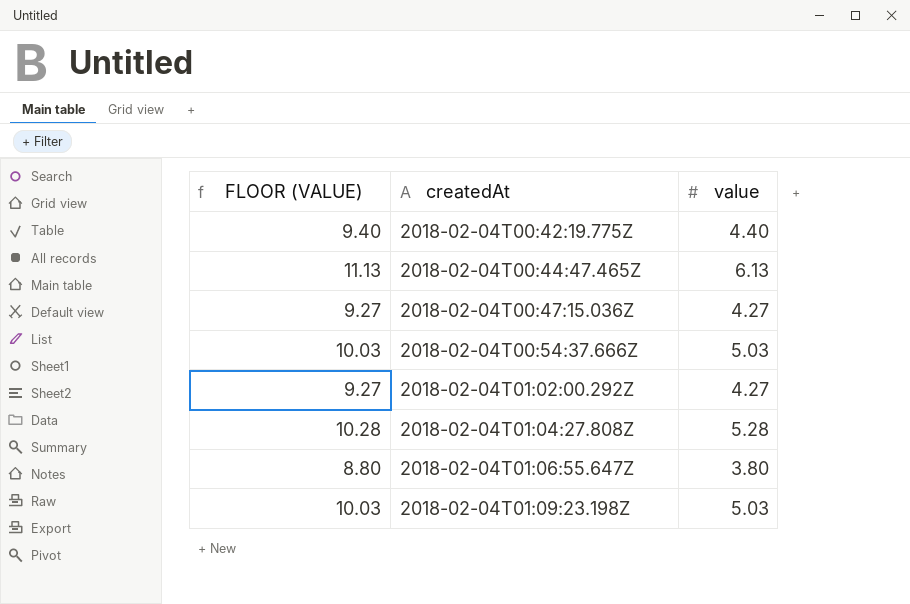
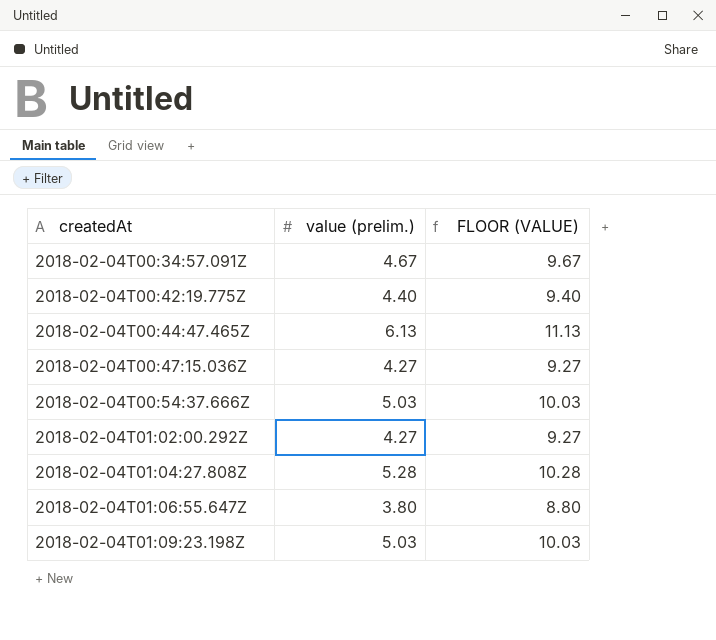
column name: value -> value (prelim.)
column FLOOR (VALUE) | position: 1 -> 3
row 2018-02-04T00:34:57.091Z: none -> 4.67 | 9.67

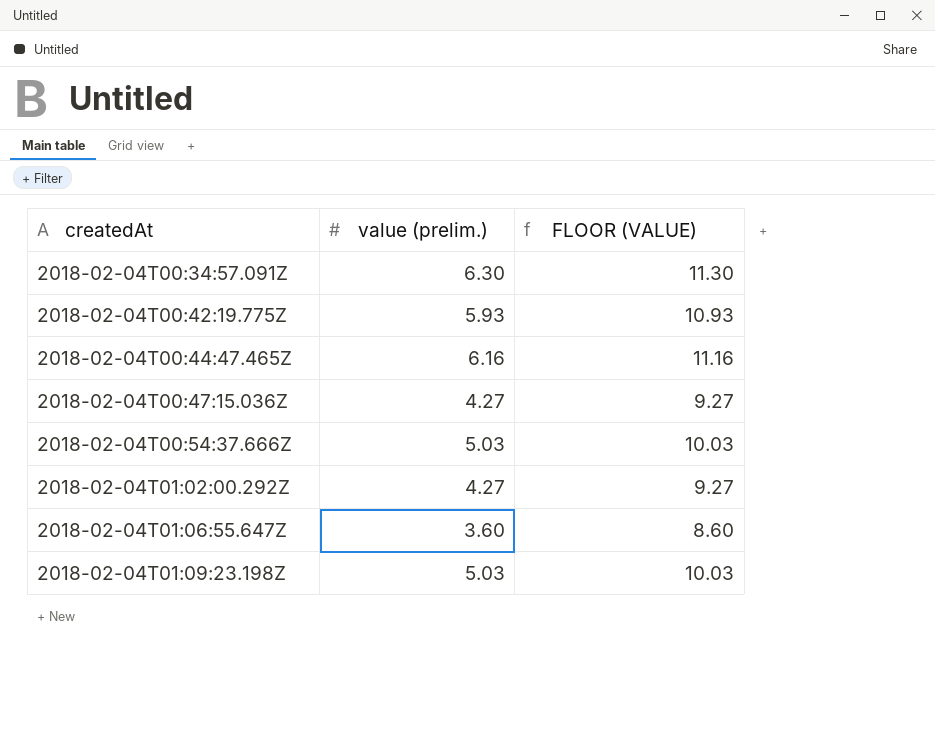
row 2018-02-04T01:04:27.808Z: 5.28 | 10.28 -> none
2018-02-04T00:34:57.091Z | value (prelim.): 4.67 -> 6.30
2018-02-04T00:34:57.091Z | FLOOR (VALUE): 9.67 -> 11.30
2018-02-04T00:42:19.775Z | value (prelim.): 4.40 -> 5.93
2018-02-04T00:42:19.775Z | FLOOR (VALUE): 9.40 -> 10.93
2018-02-04T00:44:47.465Z | value (prelim.): 6.13 -> 6.16
2018-02-04T00:44:47.465Z | FLOOR (VALUE): 11.13 -> 11.16
2018-02-04T01:06:55.647Z | value (prelim.): 3.80 -> 3.60
2018-02-04T01:06:55.647Z | FLOOR (VALUE): 8.80 -> 8.60

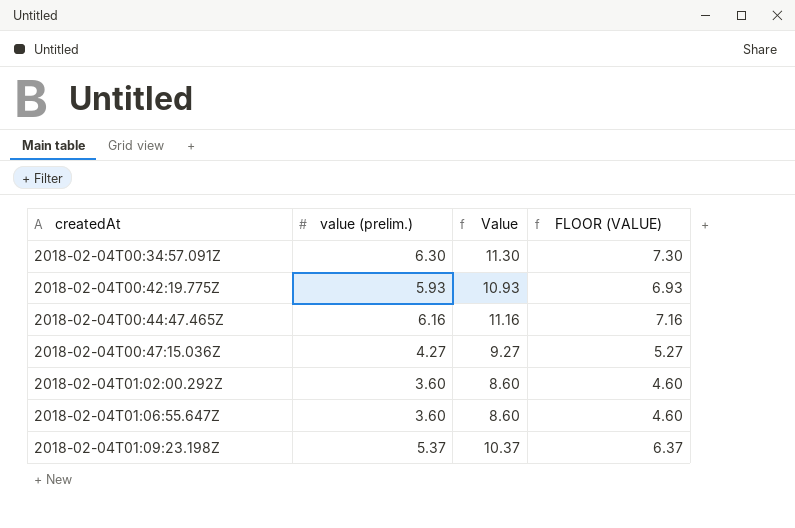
column Value | formula: none -> [value (prelim.)] + 5
column FLOOR (VALUE) | formula: [value (prelim.)] + 5 -> [value (prelim.)] + 1
row 2018-02-04T00:54:37.666Z: 5.03 | 10.03 -> none
2018-02-04T01:02:00.292Z | value (prelim.): 4.27 -> 3.60
2018-02-04T01:09:23.198Z | value (prelim.): 5.03 -> 5.37

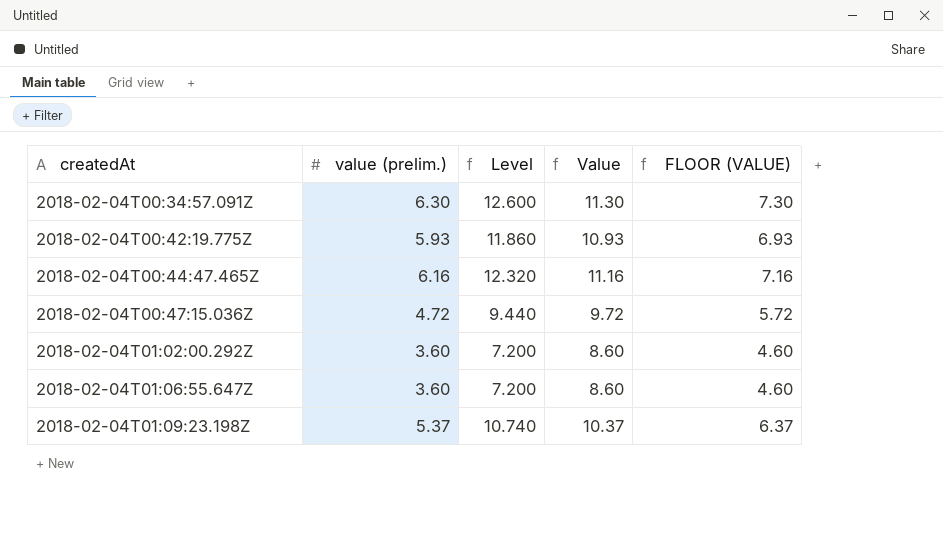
column Level | formula: none -> [value (prelim.)] * 2
2018-02-04T00:47:15.036Z | value (prelim.): 4.27 -> 4.72
2018-02-04T00:47:15.036Z | Value: 9.27 -> 9.72
2018-02-04T00:47:15.036Z | FLOOR (VALUE): 5.27 -> 5.72

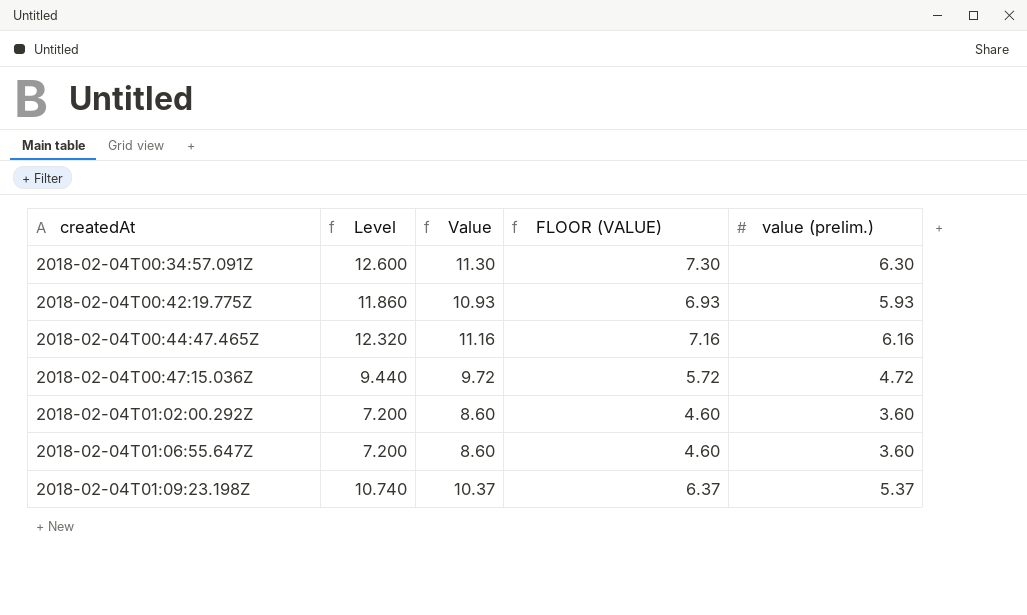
column value (prelim.) | position: 2 -> 5

